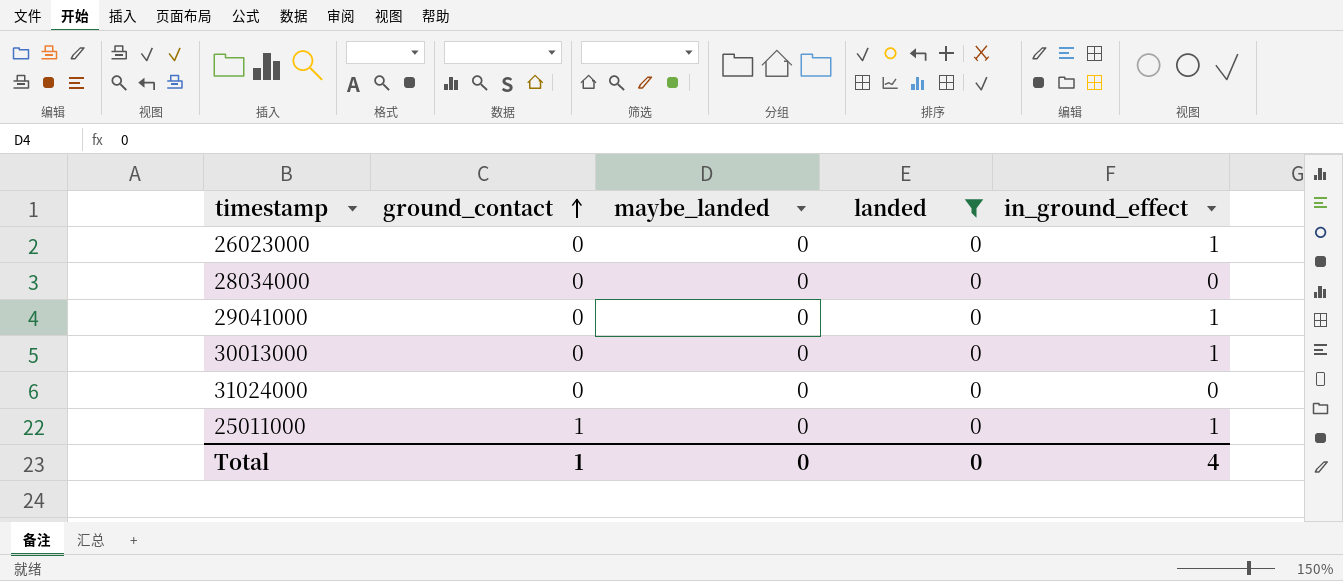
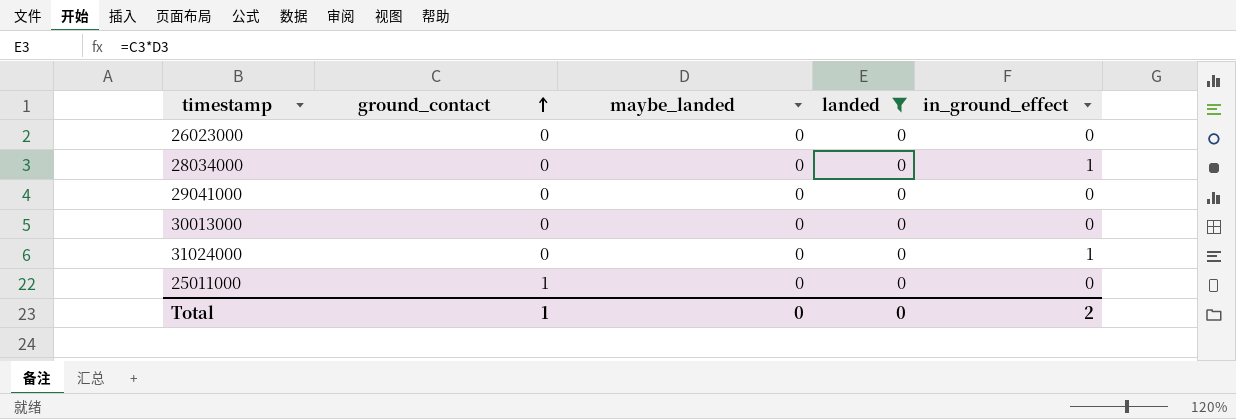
26023000 | in_ground_effect: 1 -> 0
28034000 | in_ground_effect: 0 -> 1
29041000 | in_ground_effect: 1 -> 0
30013000 | in_ground_effect: 1 -> 0
31024000 | in_ground_effect: 0 -> 1
25011000 | in_ground_effect: 1 -> 0
Total | in_ground_effect: 4 -> 2

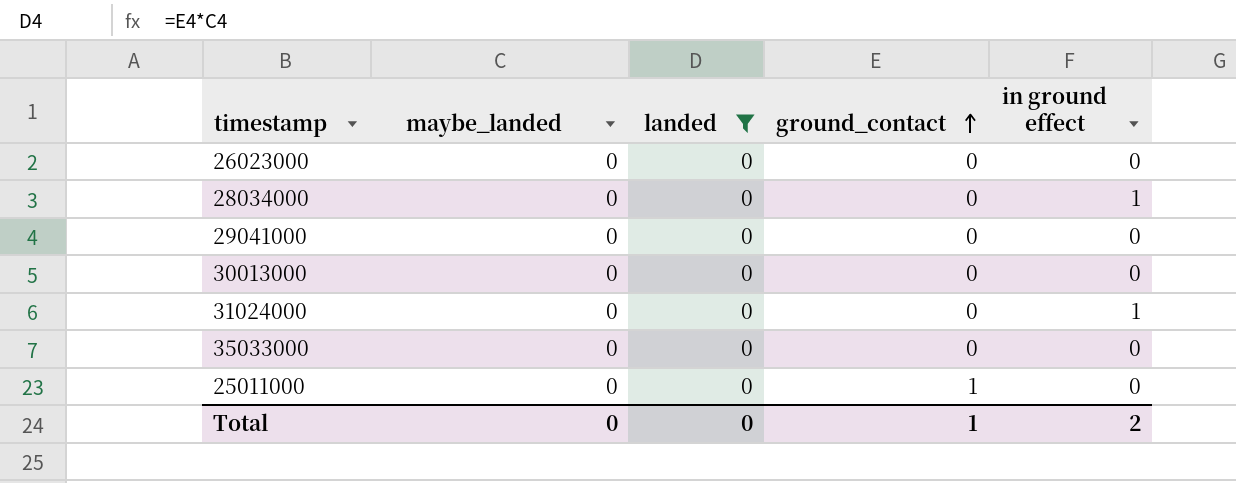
column ground_contact | position: 2 -> 4
column name: in_ground_effect -> in ground effect
row 35033000: none -> 0 | 0 | 0 | 0

